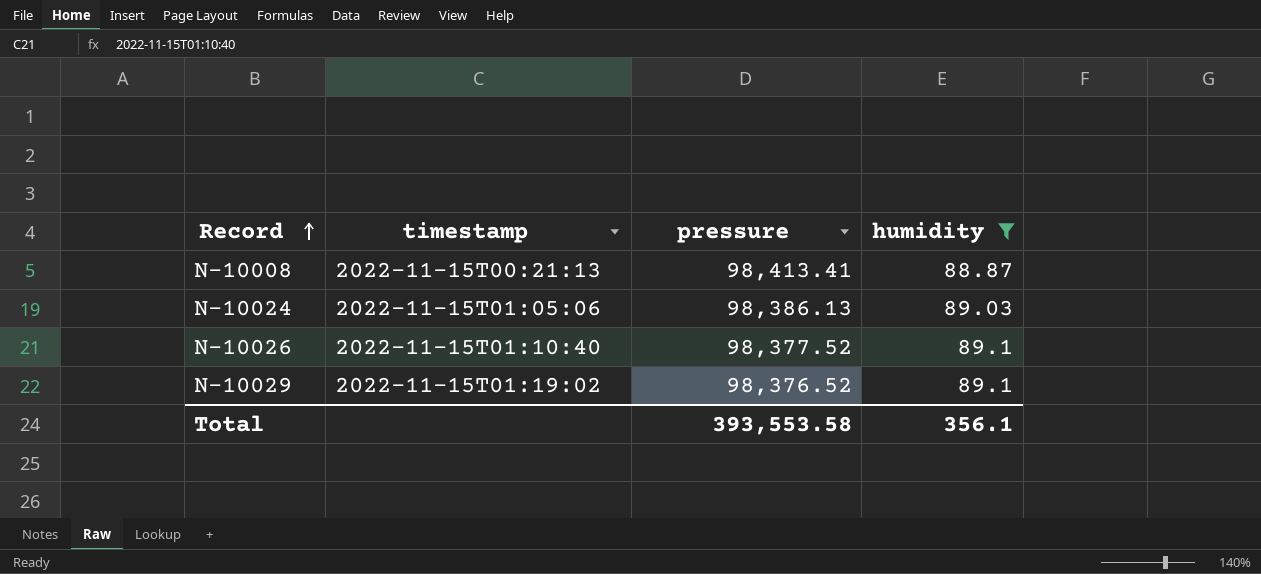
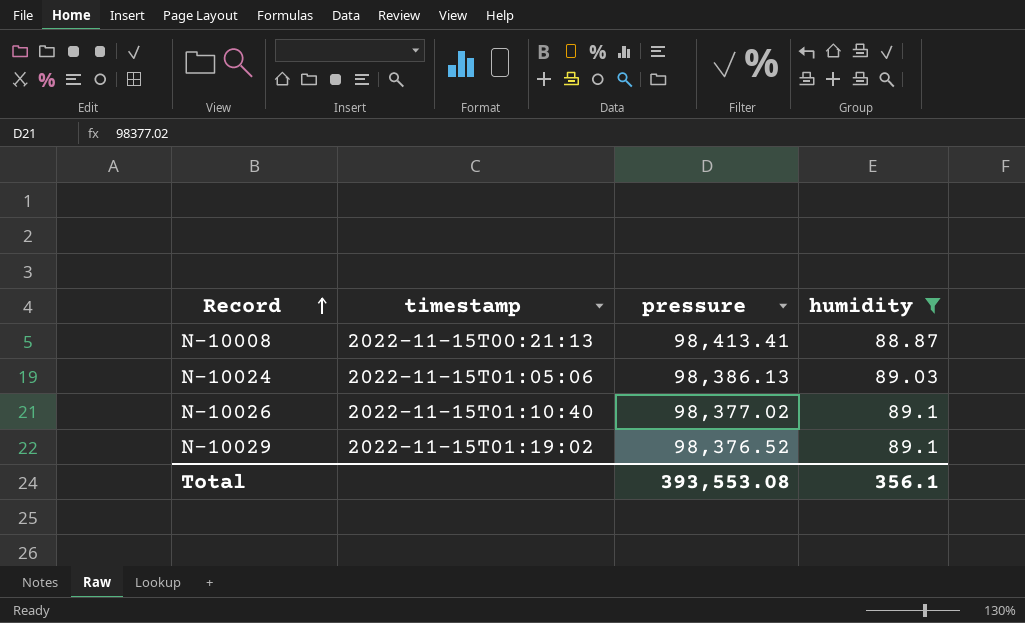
N-10026 | pressure: 98,377.52 -> 98,377.02
Total | pressure: 393,553.58 -> 393,553.08

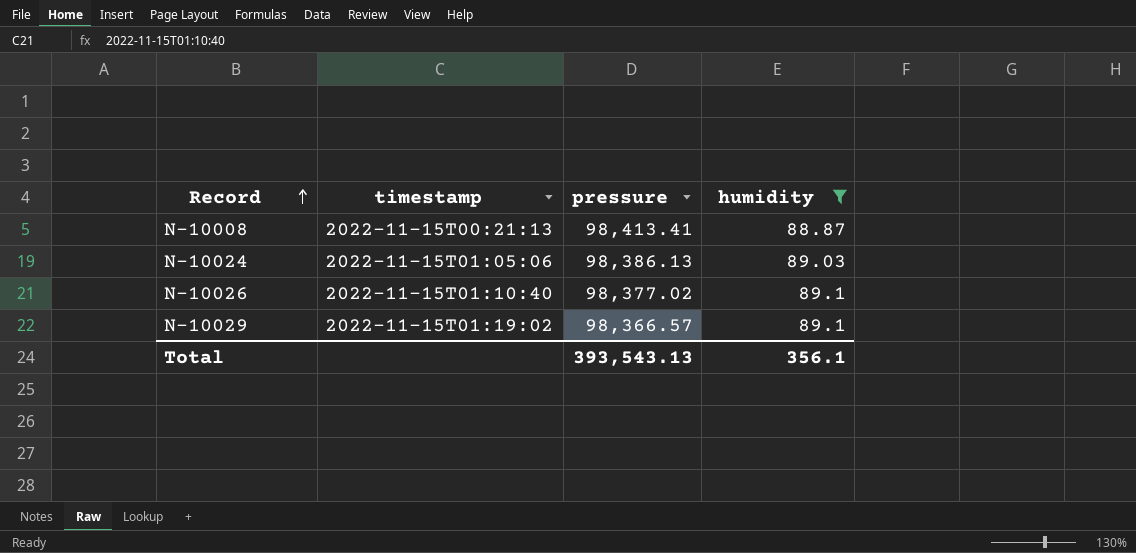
N-10029 | pressure: 98,376.52 -> 98,366.57
Total | pressure: 393,553.08 -> 393,543.13

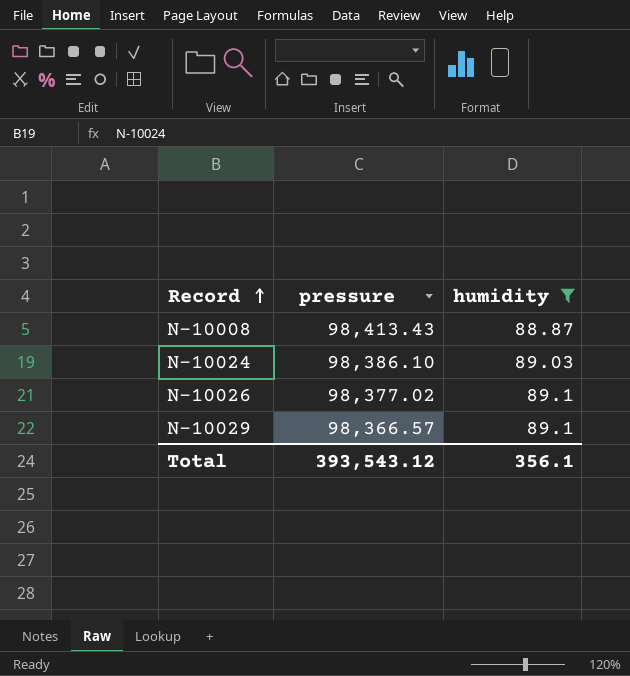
column timestamp | position: 2 -> none
N-10008 | pressure: 98,413.41 -> 98,413.43
N-10024 | pressure: 98,386.13 -> 98,386.10
Total | pressure: 393,543.13 -> 393,543.12

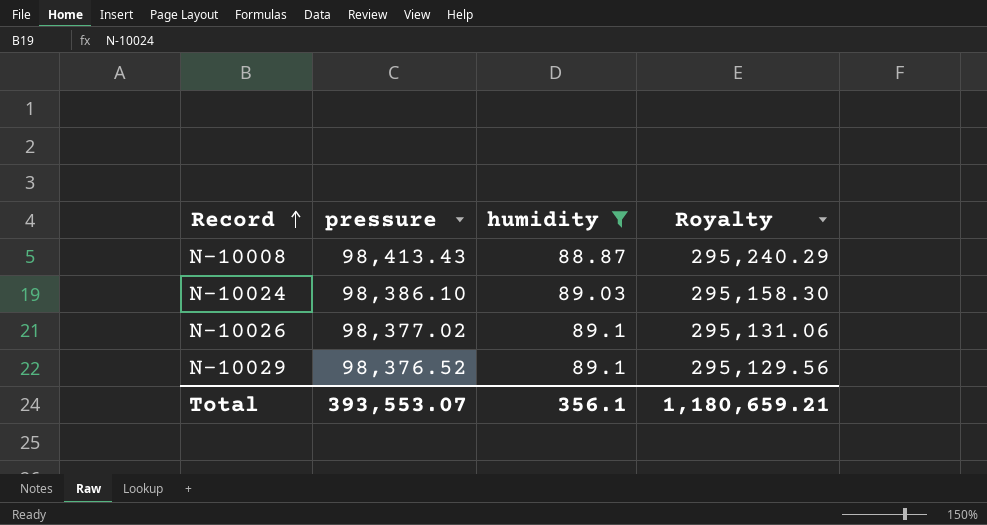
column Royalty | formula: none -> [pressure] * 3
N-10029 | pressure: 98,366.57 -> 98,376.52
Total | pressure: 393,543.12 -> 393,553.07

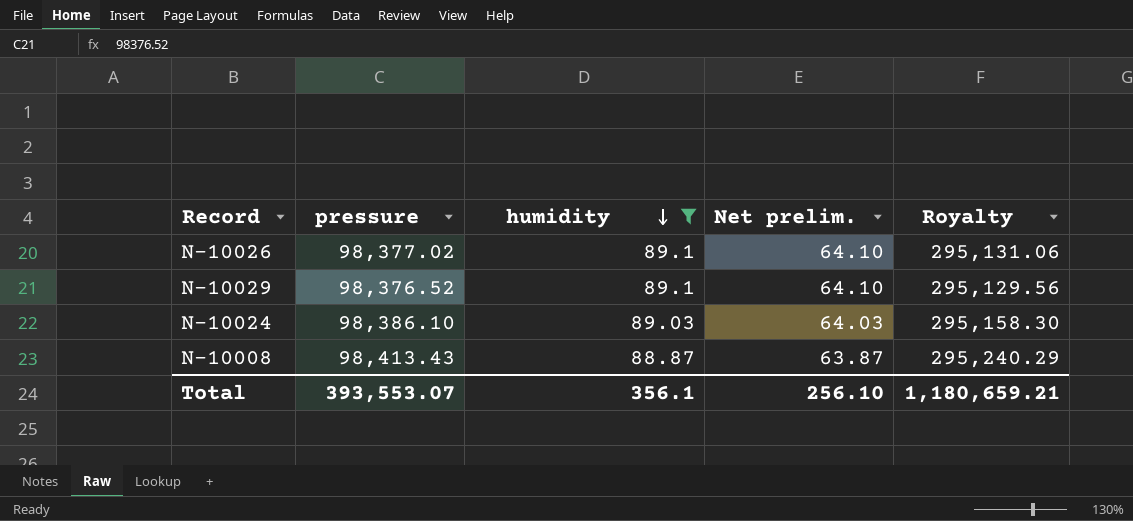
row order: Record ascending -> humidity descending
column Net prelim. | formula: none -> [humidity] - 25

